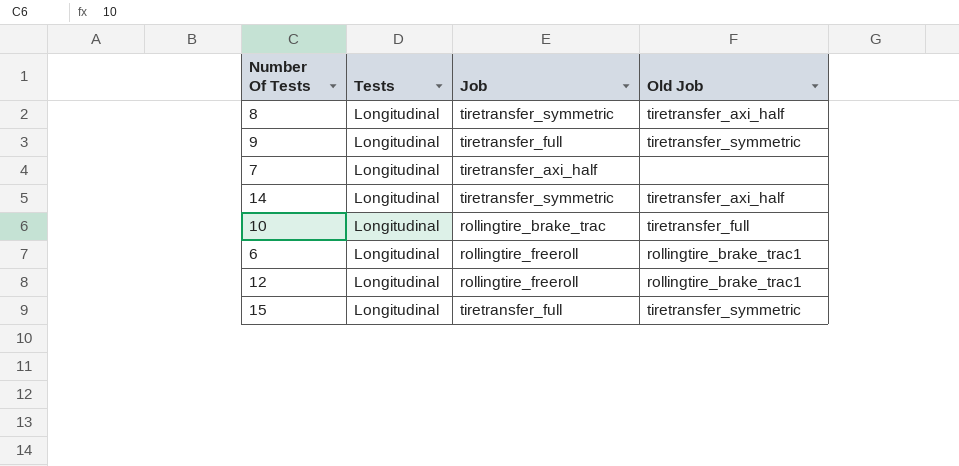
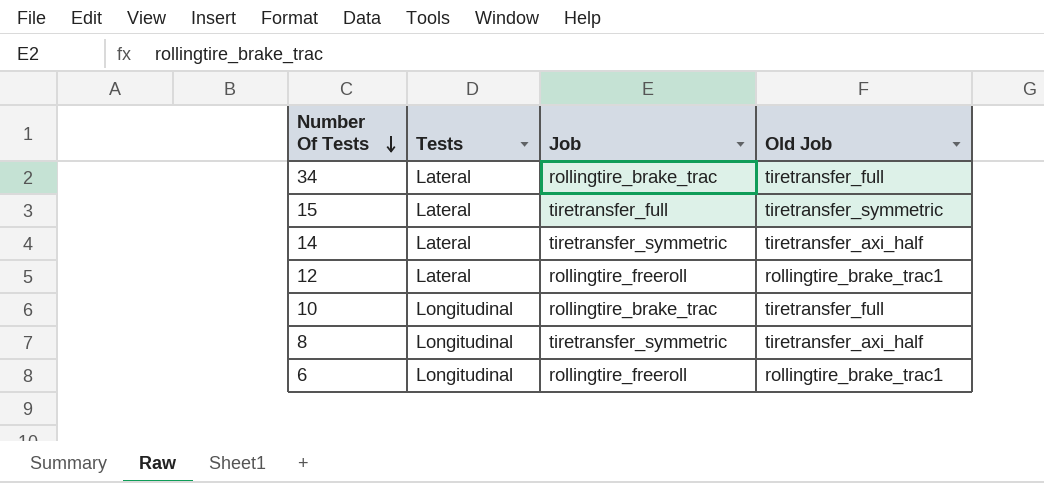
row order: none -> Number Of Tests descending
row 9: Longitudinal | tiretransfer_full | tiretransfer_symmetric -> none
row 7: Longitudinal | tiretransfer_axi_half | none -> none
row 34: none -> Lateral | rollingtire_brake_trac | tiretransfer_full
15 | Tests: Longitudinal -> Lateral
14 | Tests: Longitudinal -> Lateral
12 | Tests: Longitudinal -> Lateral

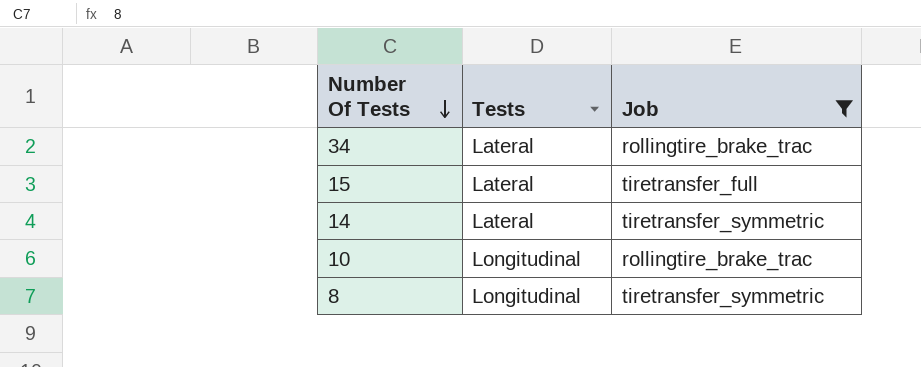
filter: none -> Job != rollingtire_freeroll
column Old Job | position: 4 -> none

